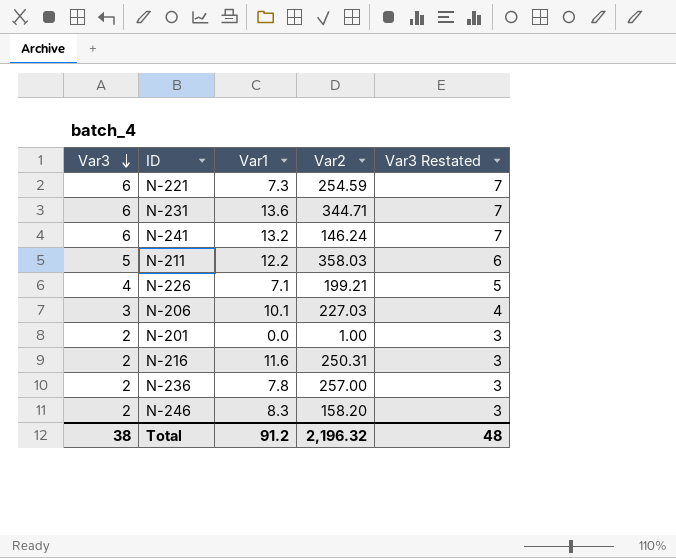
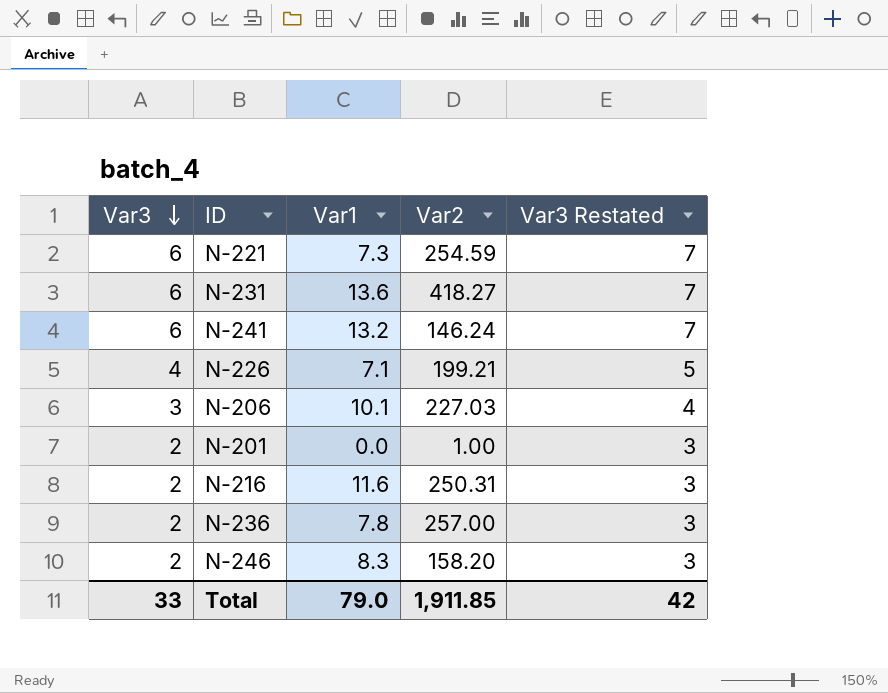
row N-211: 5 | 12.2 | 358.03 | 6 -> none
N-231 | Var2: 344.71 -> 418.27
Total | Var3: 38 -> 33
Total | Var1: 91.2 -> 79.0
Total | Var2: 2,196.32 -> 1,911.85
Total | Var3 Restated: 48 -> 42

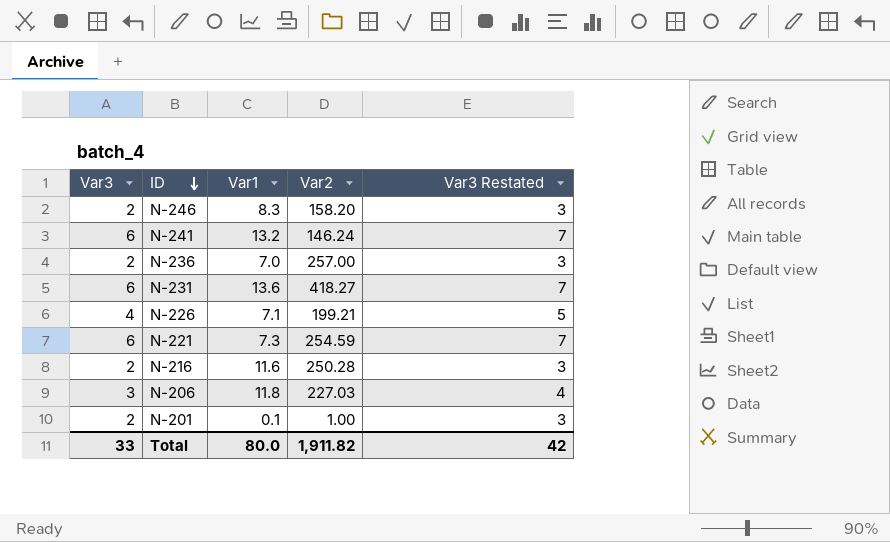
row order: Var3 descending -> ID descending
N-236 | Var1: 7.8 -> 7.0
N-216 | Var2: 250.31 -> 250.28
N-206 | Var1: 10.1 -> 11.8
N-201 | Var1: 0.0 -> 0.1
Total | Var1: 79.0 -> 80.0
Total | Var2: 1,911.85 -> 1,911.82

